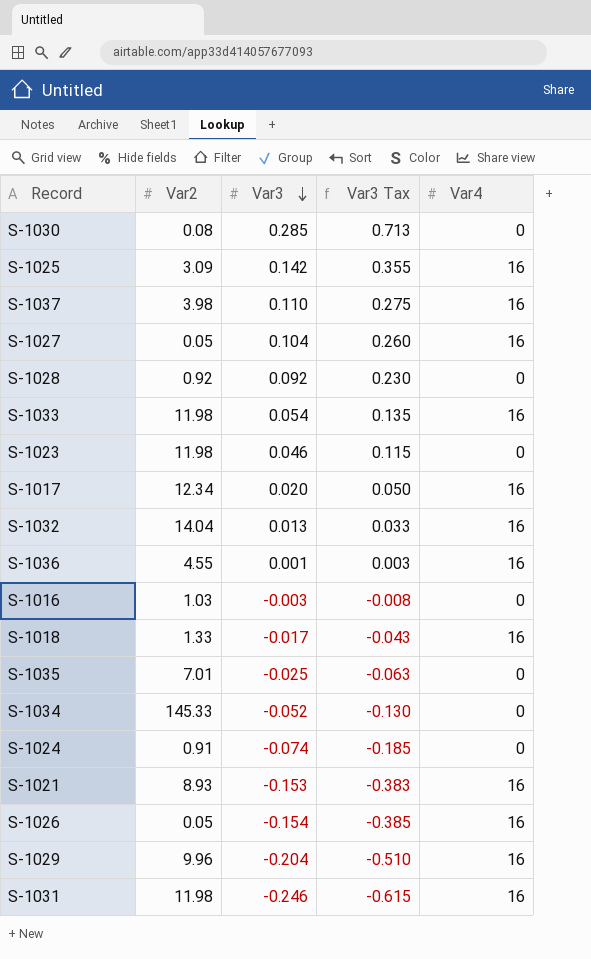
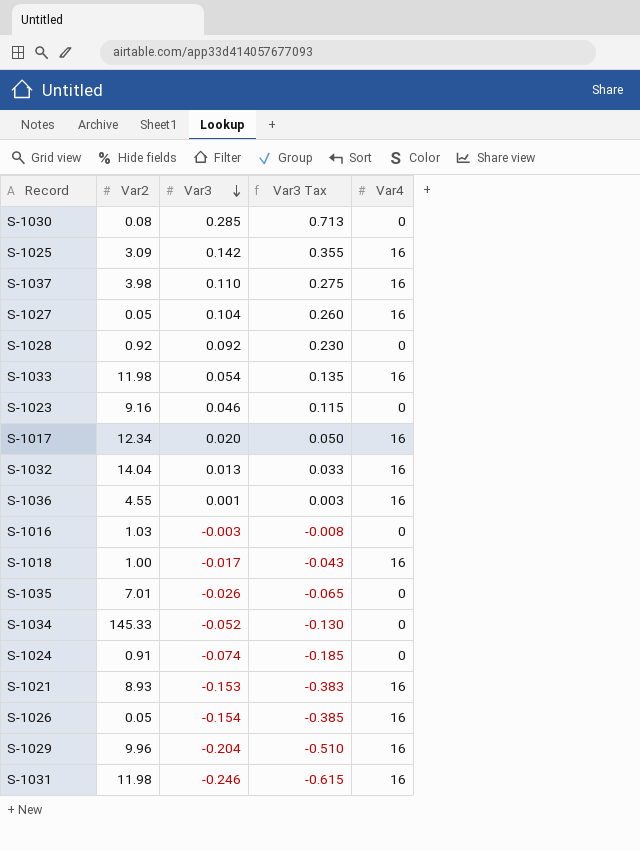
S-1023 | Var2: 11.98 -> 9.16
S-1018 | Var2: 1.33 -> 1.00
S-1035 | Var3: -0.025 -> -0.026
S-1035 | Var3 Tax: -0.063 -> -0.065

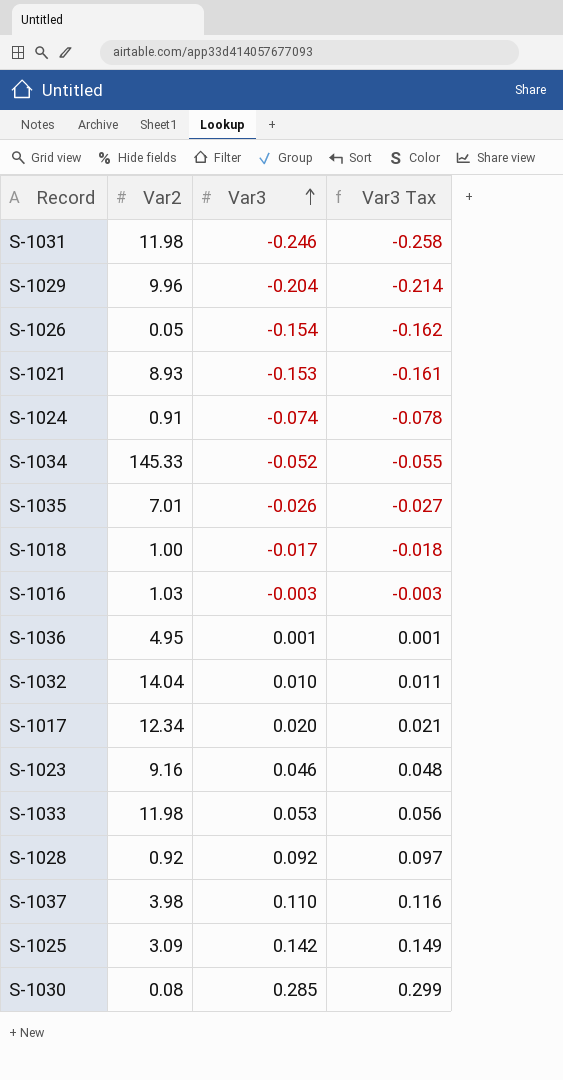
row order: Var3 descending -> Var3 ascending
column Var4 | position: 5 -> none
column Var3 Tax | formula: [Var3] * 2.5 -> [Var3] * 1.05
row S-1027: 0.05 | 0.104 | 0.260 | 16 -> none
S-1036 | Var2: 4.55 -> 4.95
S-1032 | Var3: 0.013 -> 0.010
S-1033 | Var3: 0.054 -> 0.053

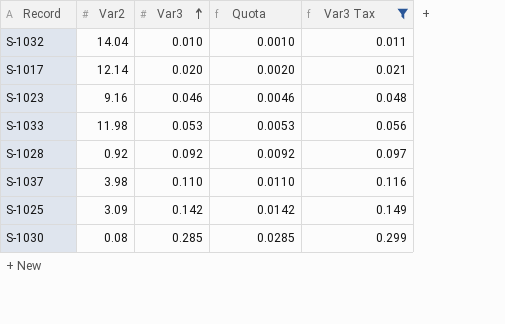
filter: none -> Var3 Tax >= 0.011
column Quota | formula: none -> [Var3] * 0.1
S-1017 | Var2: 12.34 -> 12.14

